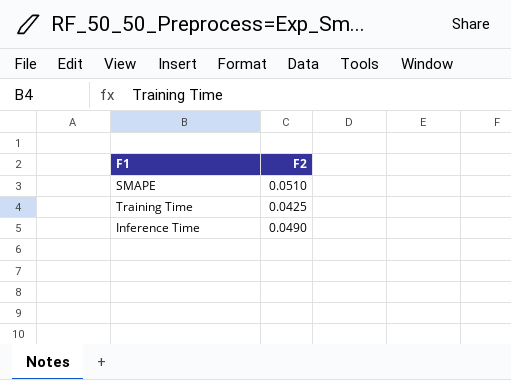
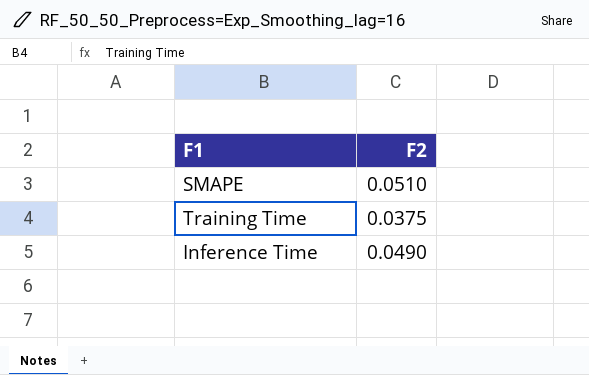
Training Time | F2: 0.0425 -> 0.0375

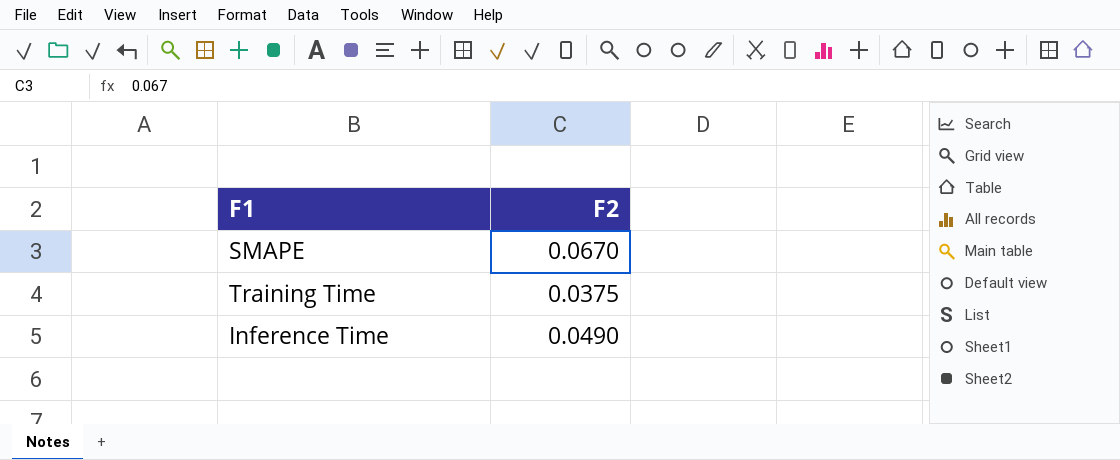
SMAPE | F2: 0.0510 -> 0.0670

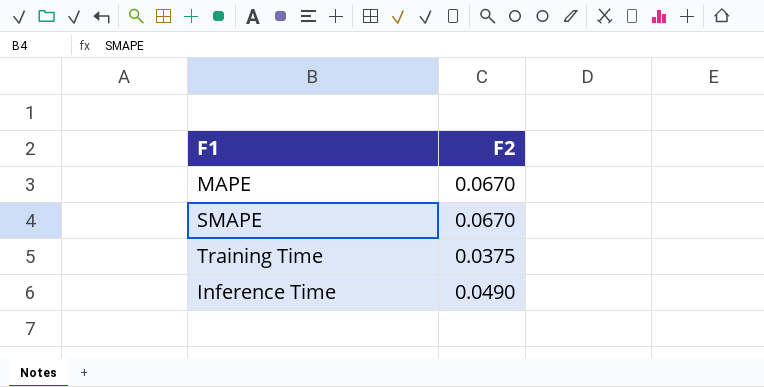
row MAPE: none -> 0.0670

